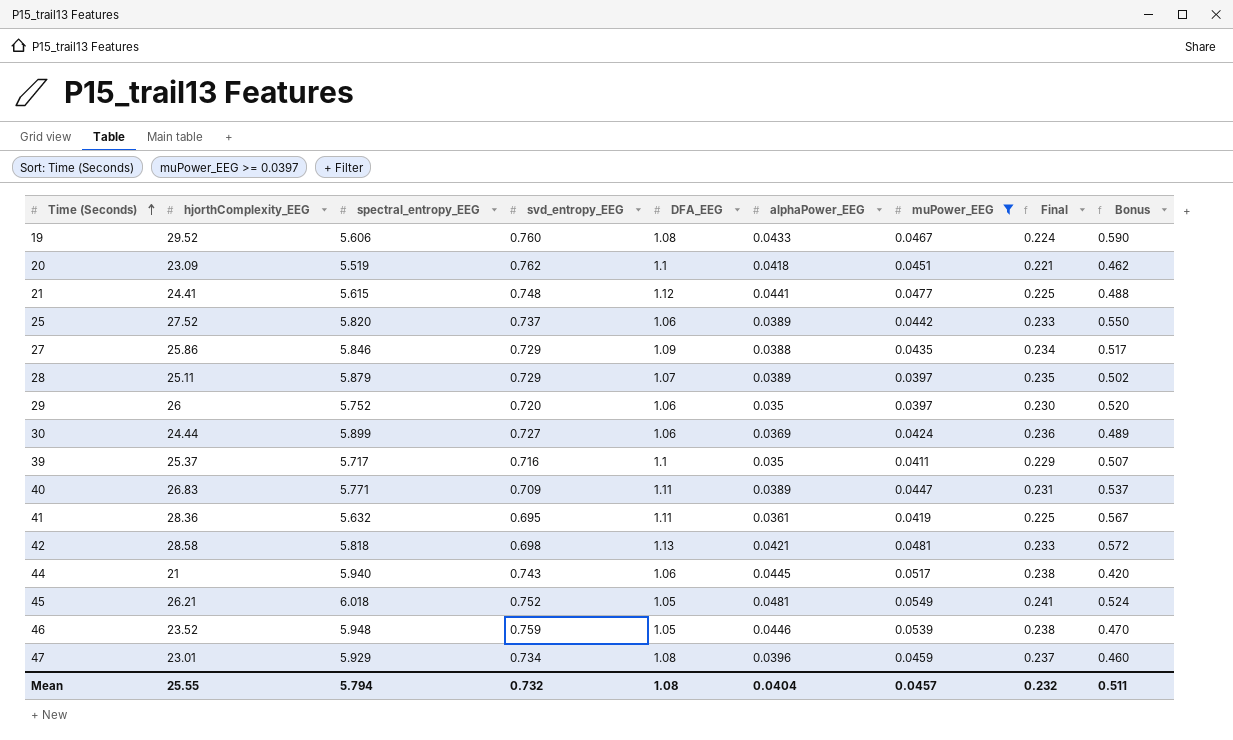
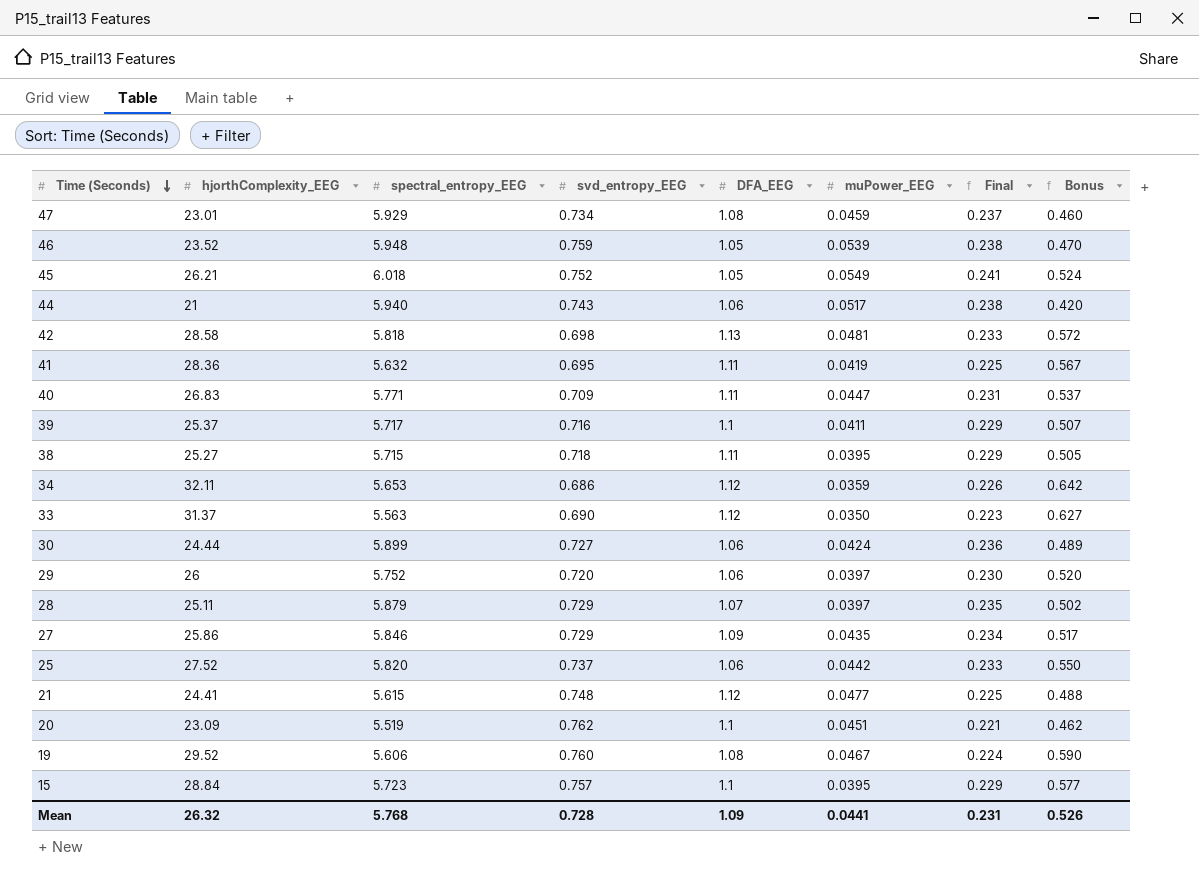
filter: muPower_EEG >= 0.0397 -> none
row order: Time (Seconds) ascending -> Time (Seconds) descending
column alphaPower_EEG | position: 6 -> none
Mean | hjorthComplexity_EEG: 25.55 -> 26.32
Mean | spectral_entropy_EEG: 5.794 -> 5.768
Mean | svd_entropy_EEG: 0.732 -> 0.728
Mean | DFA_EEG: 1.08 -> 1.09
Mean | muPower_EEG: 0.0457 -> 0.0441
Mean | Final: 0.232 -> 0.231
Mean | Bonus: 0.511 -> 0.526

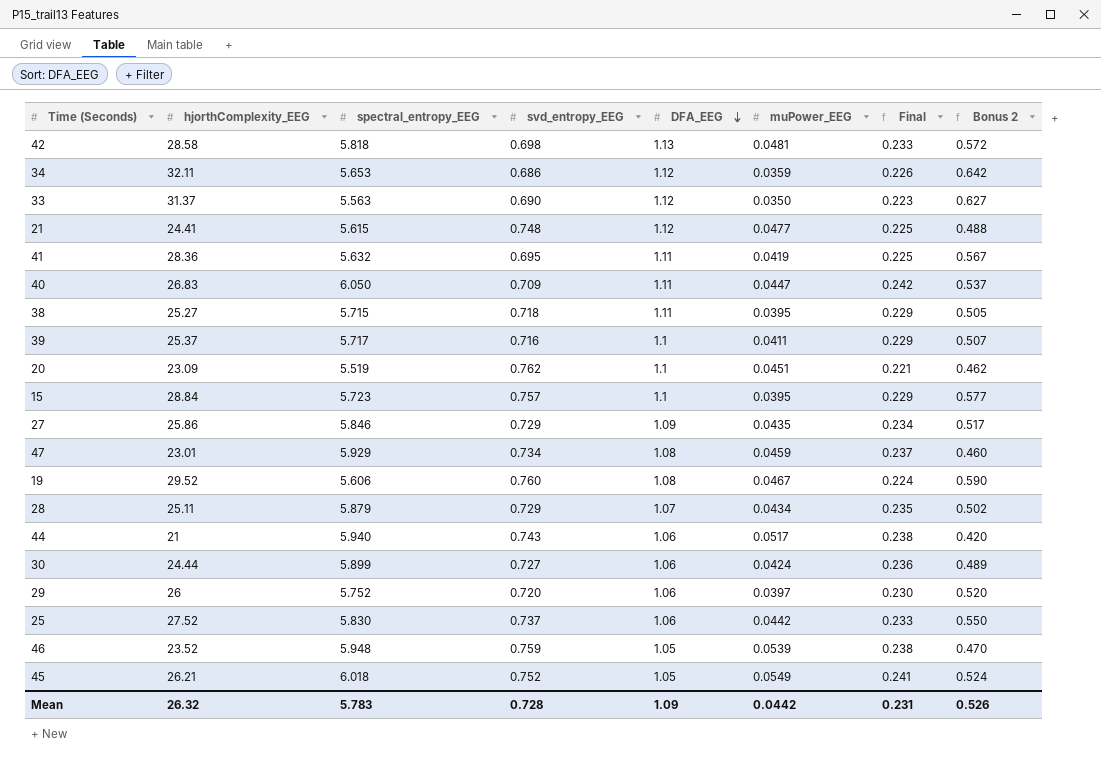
row order: Time (Seconds) descending -> DFA_EEG descending
column name: Bonus -> Bonus 2
40 | spectral_entropy_EEG: 5.771 -> 6.050
40 | Final: 0.231 -> 0.242
28 | muPower_EEG: 0.0397 -> 0.0434
25 | spectral_entropy_EEG: 5.820 -> 5.830
Mean | spectral_entropy_EEG: 5.768 -> 5.783
Mean | muPower_EEG: 0.0441 -> 0.0442

